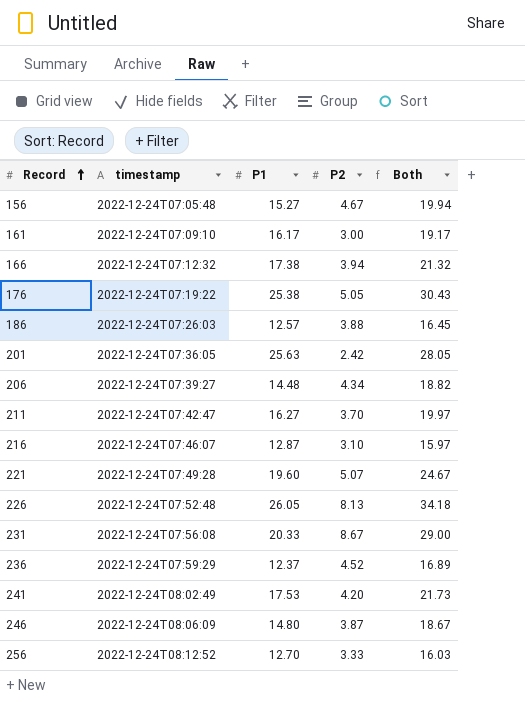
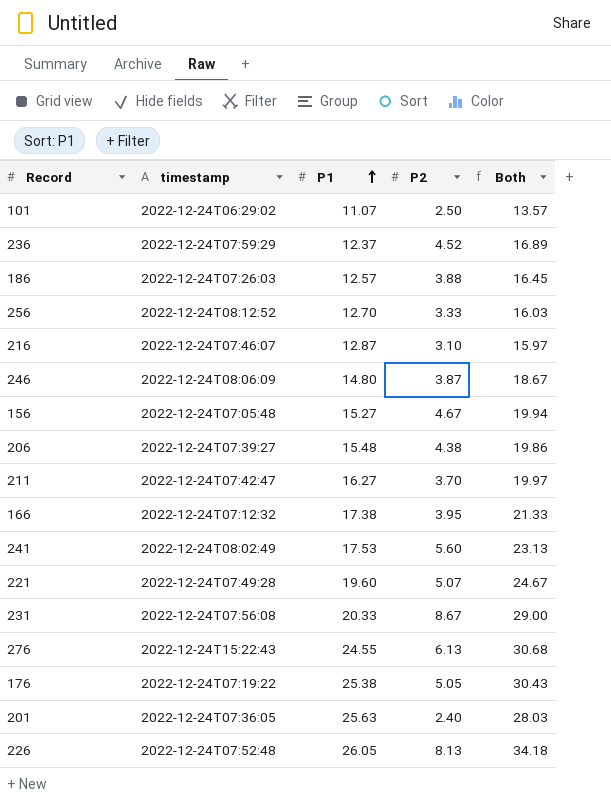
row order: Record ascending -> P1 ascending
row 161: 2022-12-24T07:09:10 | 16.17 | 3.00 | 19.17 -> none
row 101: none -> 2022-12-24T06:29:02 | 11.07 | 2.50 | 13.57
206 | P1: 14.48 -> 15.48
206 | P2: 4.34 -> 4.38
206 | Both: 18.82 -> 19.86
166 | P2: 3.94 -> 3.95
166 | Both: 21.32 -> 21.33
241 | P2: 4.20 -> 5.60
241 | Both: 21.73 -> 23.13
row 276: none -> 2022-12-24T15:22:43 | 24.55 | 6.13 | 30.68
201 | P2: 2.42 -> 2.40
201 | Both: 28.05 -> 28.03

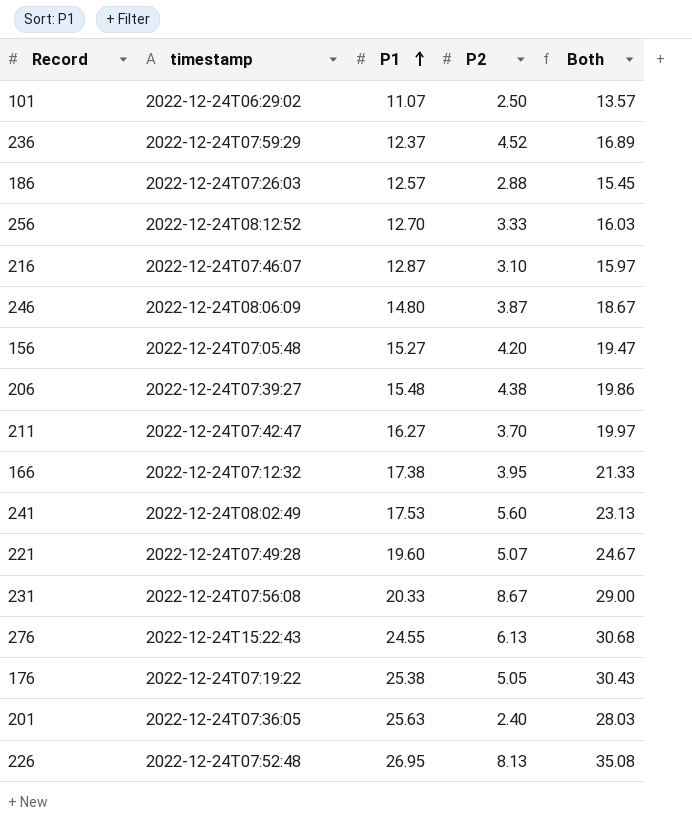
186 | P2: 3.88 -> 2.88
186 | Both: 16.45 -> 15.45
156 | P2: 4.67 -> 4.20
156 | Both: 19.94 -> 19.47
226 | P1: 26.05 -> 26.95
226 | Both: 34.18 -> 35.08

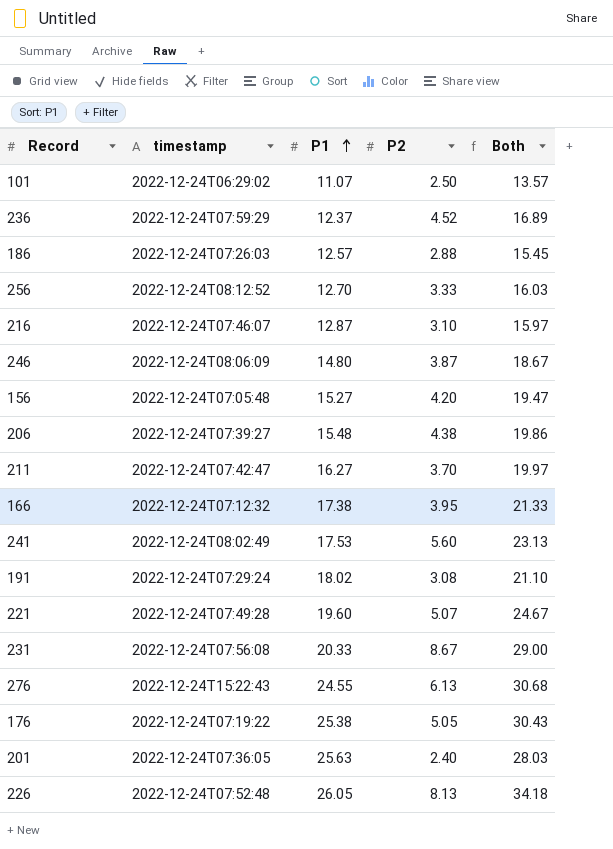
row 191: none -> 2022-12-24T07:29:24 | 18.02 | 3.08 | 21.10
226 | P1: 26.95 -> 26.05
226 | Both: 35.08 -> 34.18

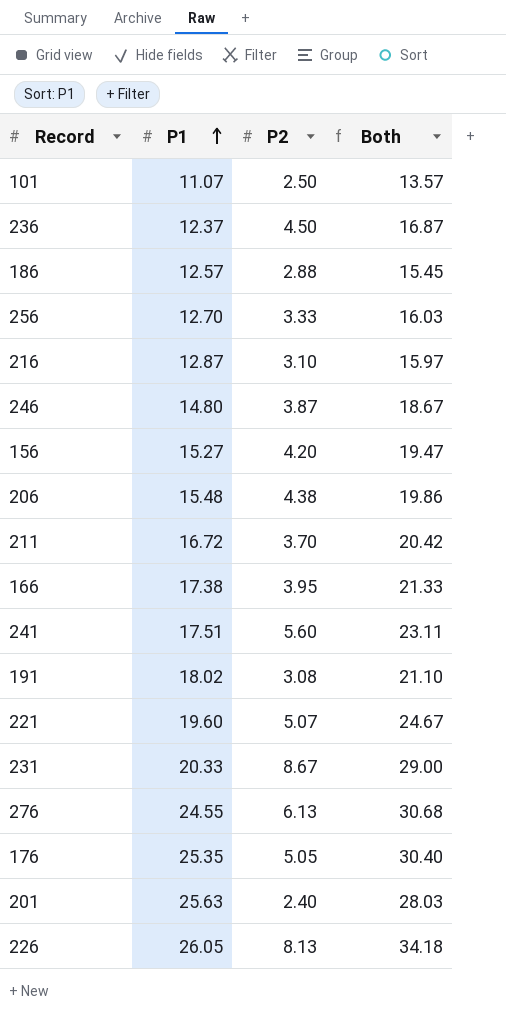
column timestamp | position: 2 -> none
236 | P2: 4.52 -> 4.50
236 | Both: 16.89 -> 16.87
211 | P1: 16.27 -> 16.72
211 | Both: 19.97 -> 20.42
241 | P1: 17.53 -> 17.51
241 | Both: 23.13 -> 23.11
176 | P1: 25.38 -> 25.35
176 | Both: 30.43 -> 30.40

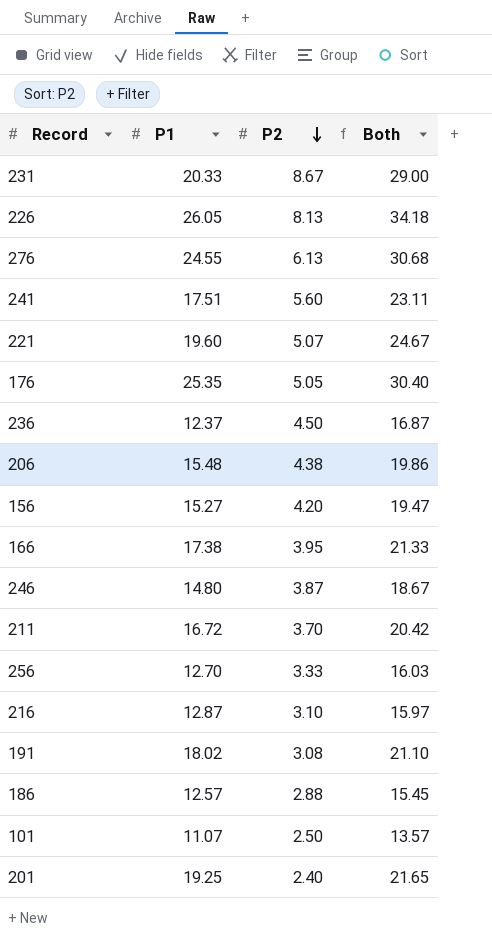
row order: P1 ascending -> P2 descending
201 | P1: 25.63 -> 19.25
201 | Both: 28.03 -> 21.65

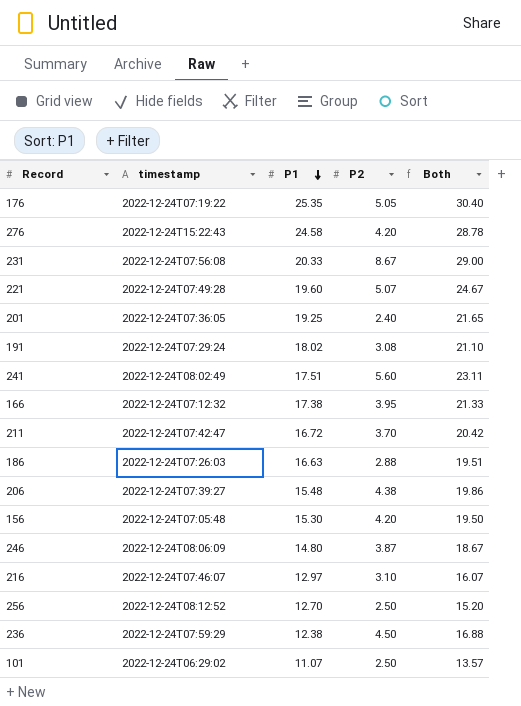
row order: P2 descending -> P1 descending
column timestamp | position: none -> 2
row 226: 26.05 | 8.13 | 34.18 -> none
276 | P1: 24.55 -> 24.58
276 | P2: 6.13 -> 4.20
276 | Both: 30.68 -> 28.78
186 | P1: 12.57 -> 16.63
186 | Both: 15.45 -> 19.51
156 | P1: 15.27 -> 15.30
156 | Both: 19.47 -> 19.50
216 | P1: 12.87 -> 12.97
216 | Both: 15.97 -> 16.07
256 | P2: 3.33 -> 2.50
256 | Both: 16.03 -> 15.20
236 | P1: 12.37 -> 12.38
236 | Both: 16.87 -> 16.88

